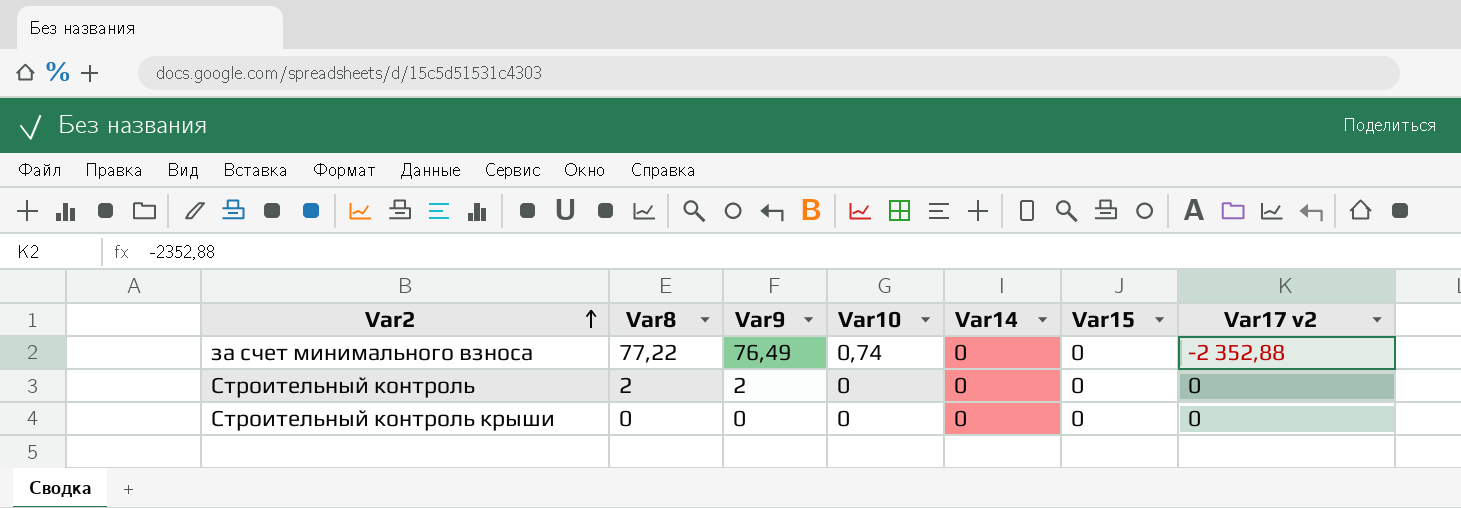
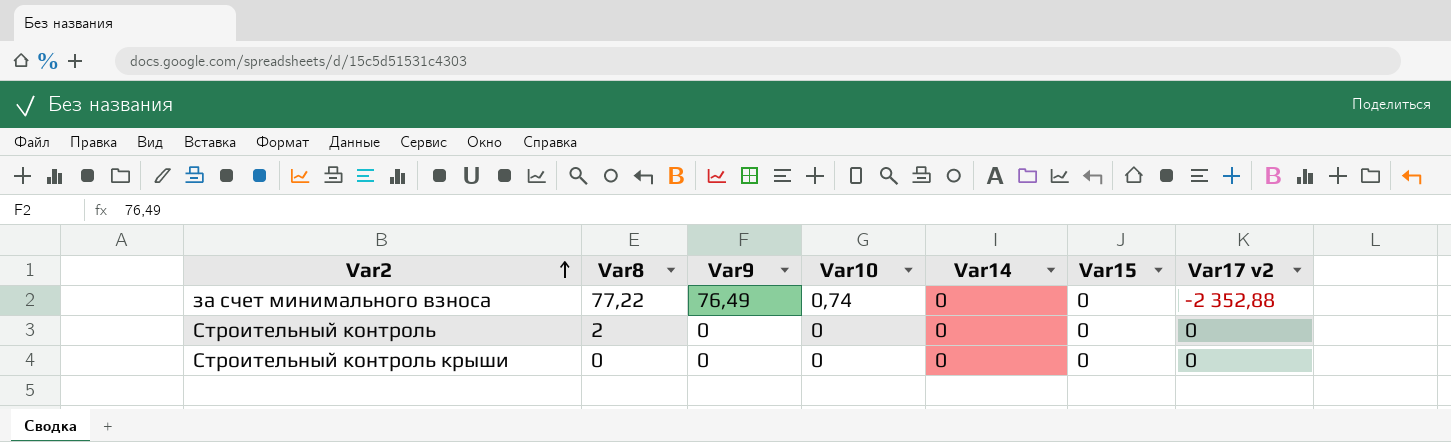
Строительный контроль | Var9: 2 -> 0

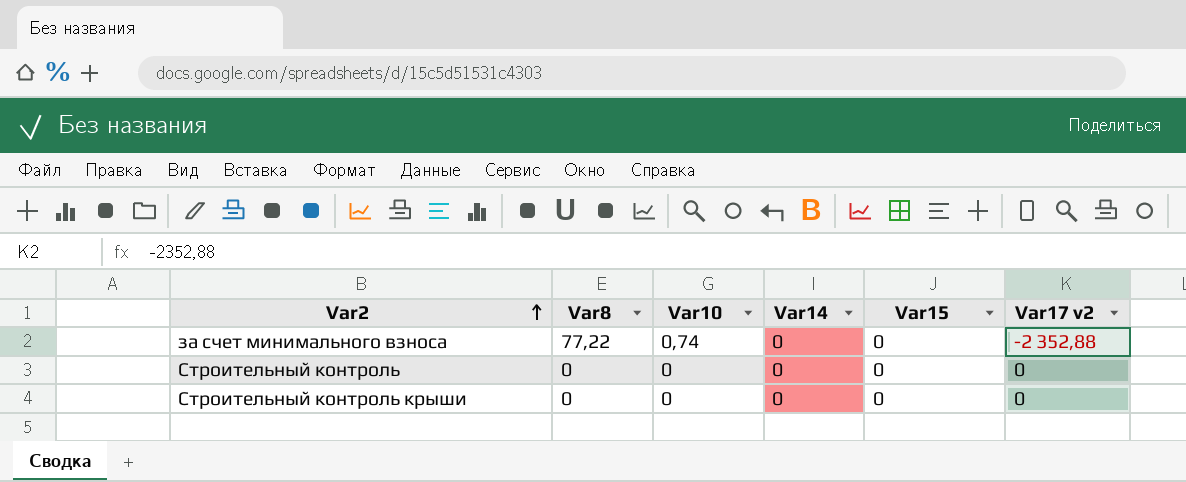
column Var9 | position: 3 -> none
Строительный контроль | Var8: 2 -> 0

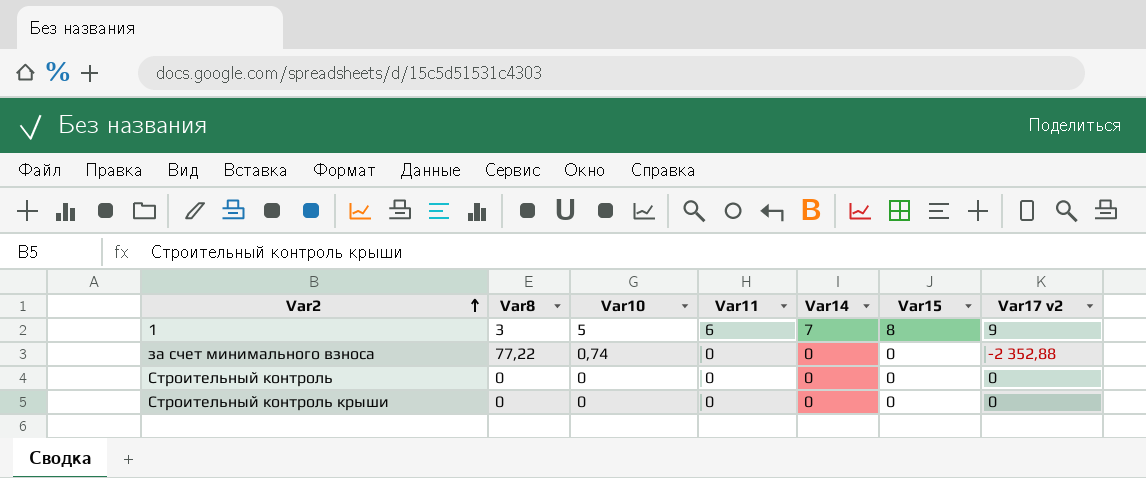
column Var11 | position: none -> 4
row 1: none -> 3 | 5 | 6 | 7 | 8 | 9

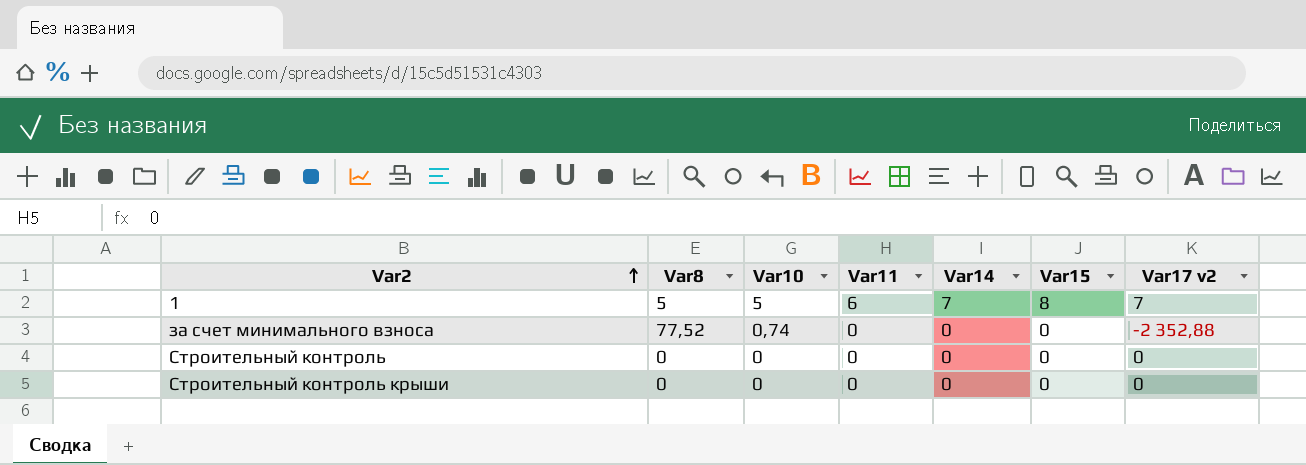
1 | Var8: 3 -> 5
1 | Var17 v2: 9 -> 7
за счет минимального взноса | Var8: 77,22 -> 77,52

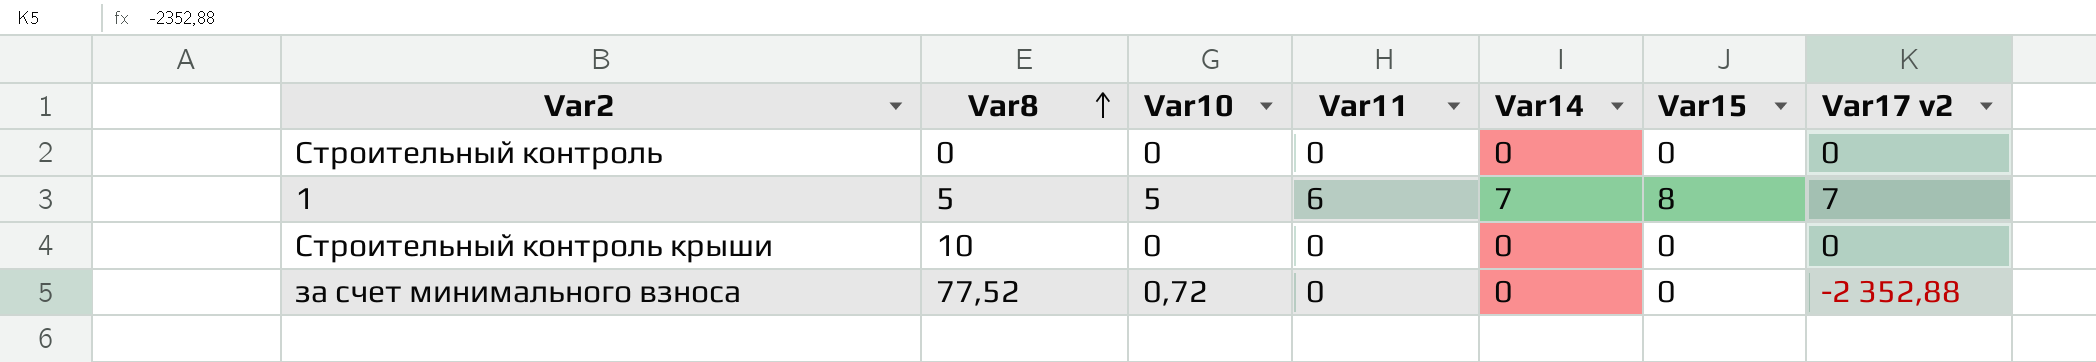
row order: Var2 ascending -> Var8 ascending
Строительный контроль крыши | Var8: 0 -> 10
за счет минимального взноса | Var10: 0,74 -> 0,72

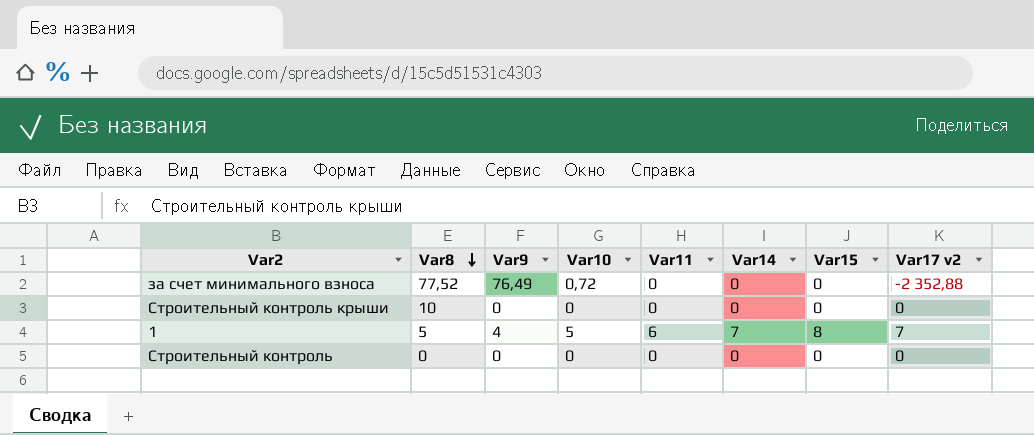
row order: Var8 ascending -> Var8 descending
column Var9 | position: none -> 3

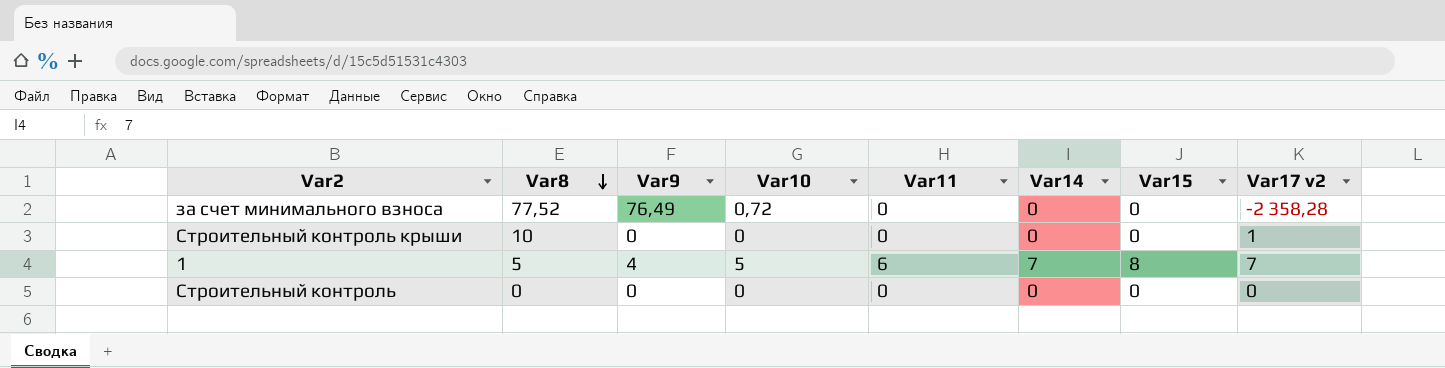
за счет минимального взноса | Var17 v2: -2 352,88 -> -2 358,28
Строительный контроль крыши | Var17 v2: 0 -> 1

